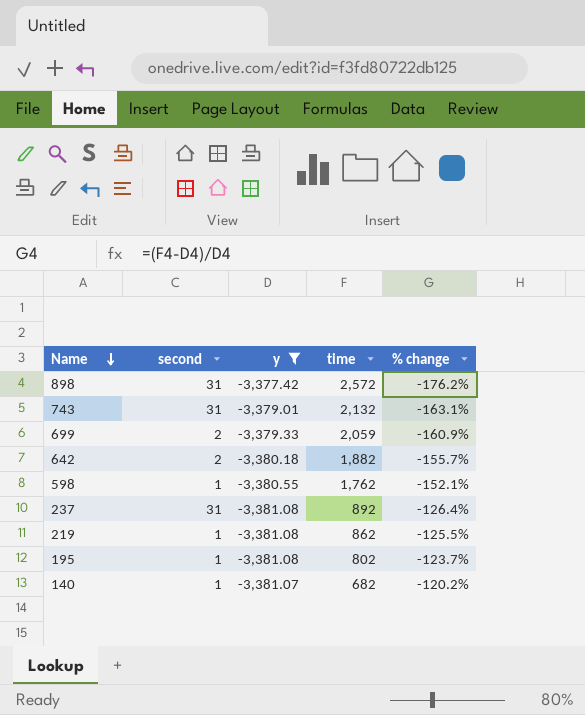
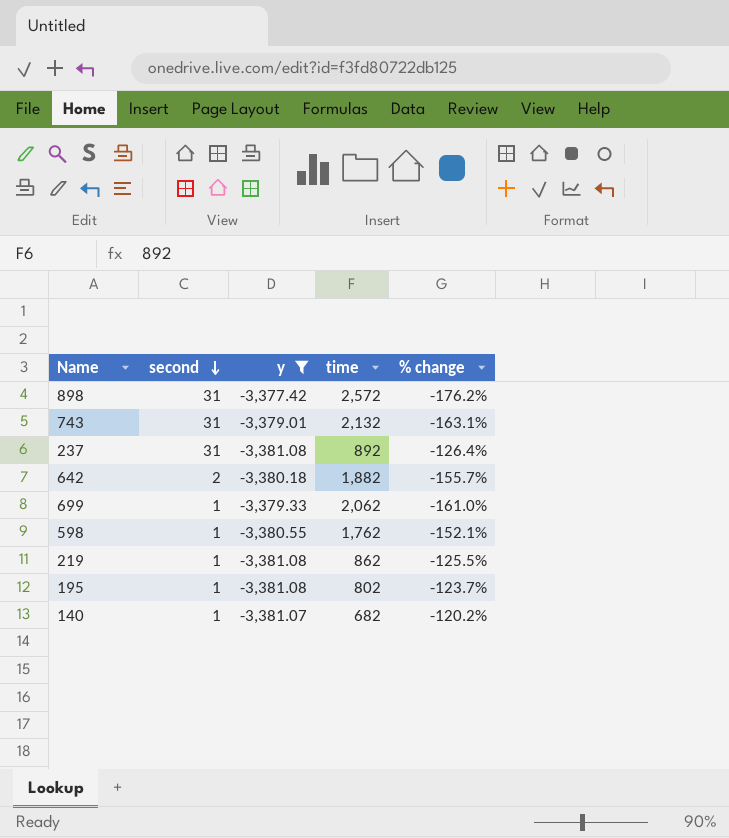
row order: Name descending -> second descending
699 | second: 2 -> 1
699 | time: 2,059 -> 2,062
699 | % change: -160.9% -> -161.0%

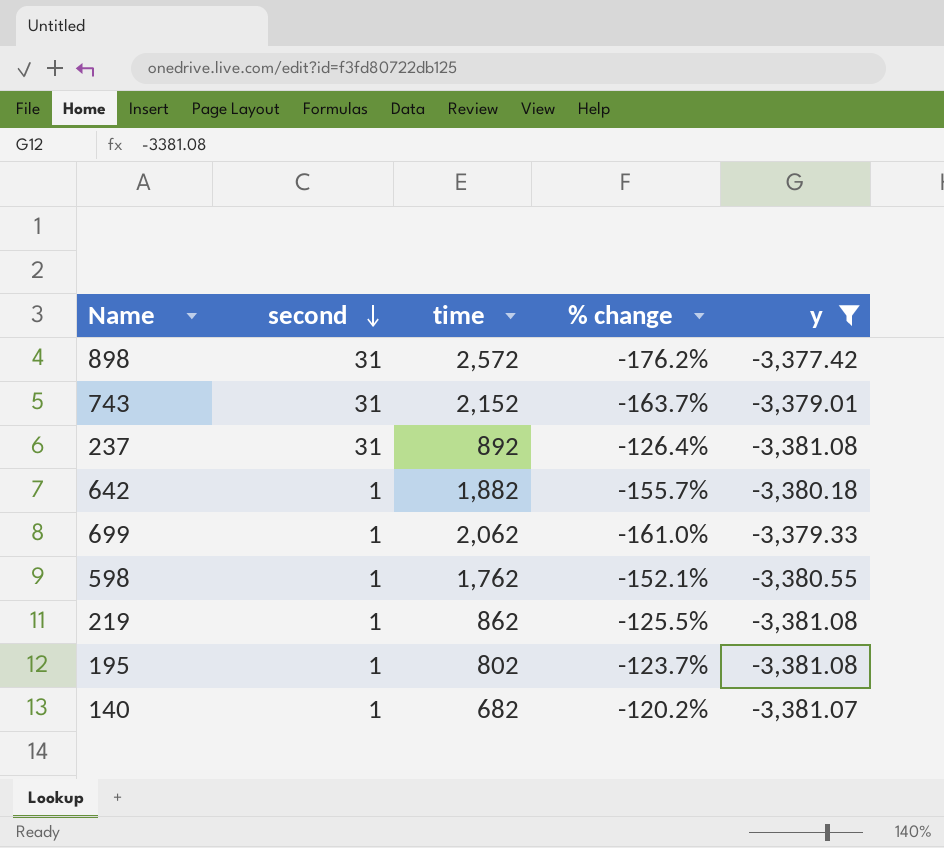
column y | position: 3 -> 5
743 | time: 2,132 -> 2,152
743 | % change: -163.1% -> -163.7%
642 | second: 2 -> 1

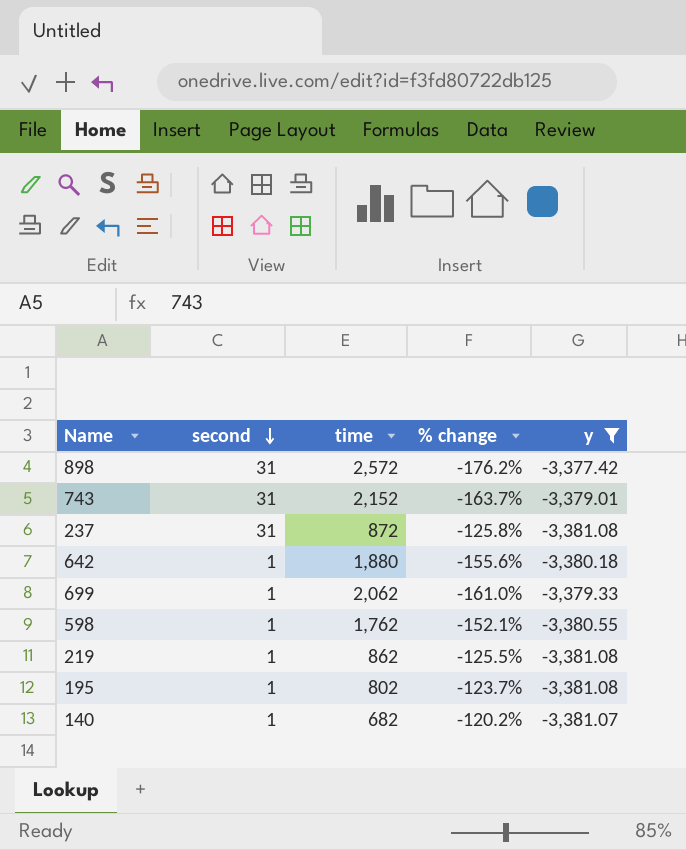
237 | time: 892 -> 872
237 | % change: -126.4% -> -125.8%
642 | time: 1,882 -> 1,880
642 | % change: -155.7% -> -155.6%

